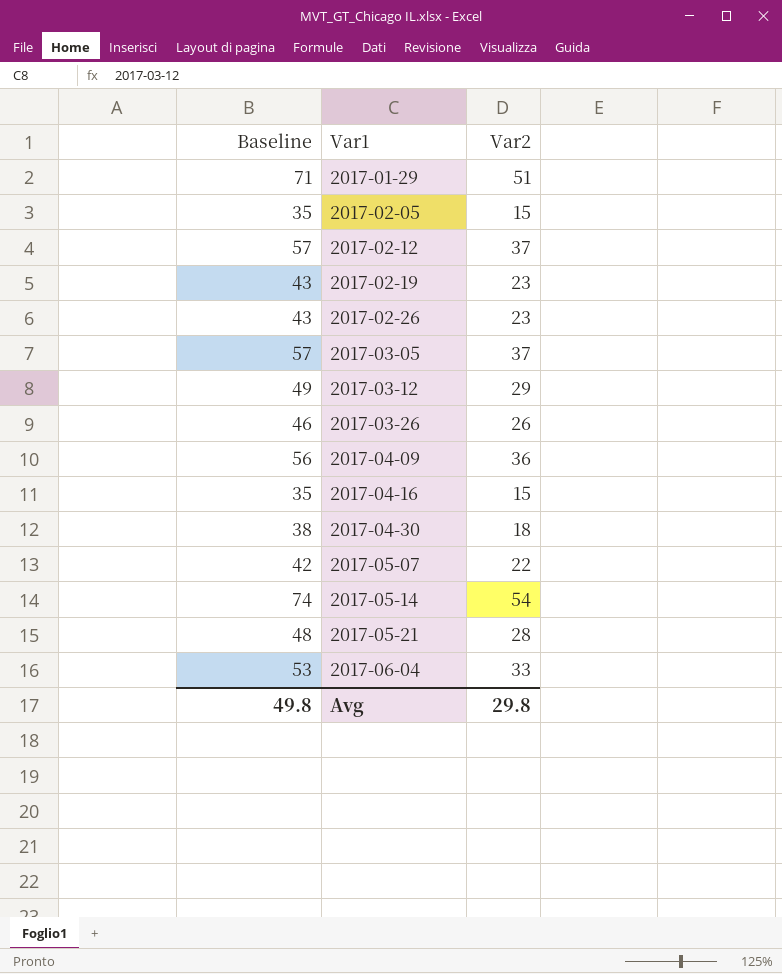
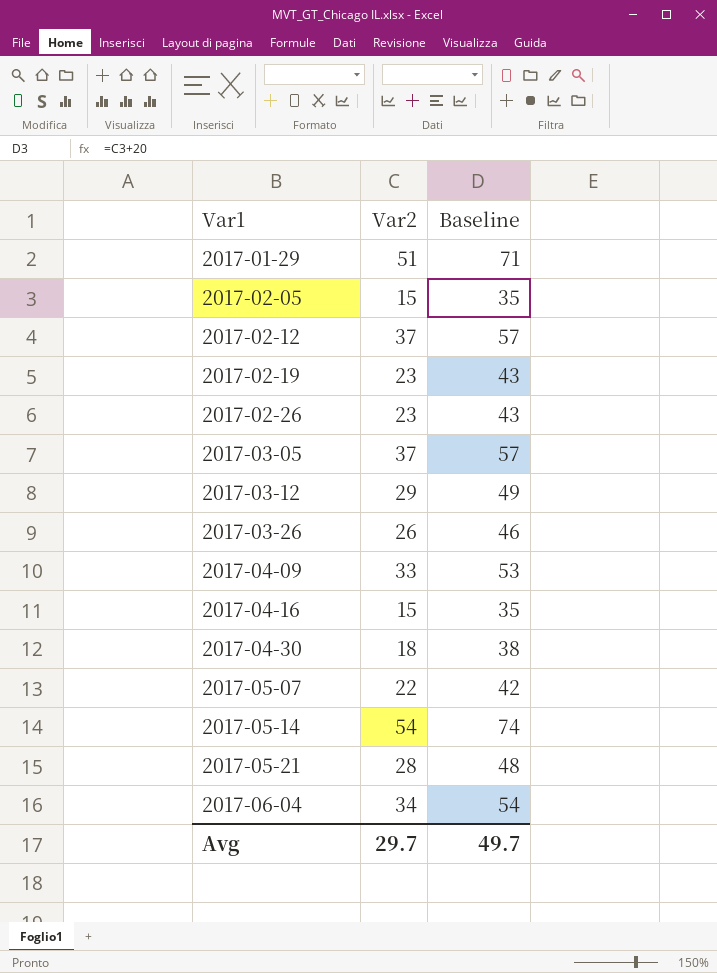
column Baseline | position: 1 -> 3
2017-04-09 | Var2: 36 -> 33
2017-04-09 | Baseline: 56 -> 53
2017-06-04 | Var2: 33 -> 34
2017-06-04 | Baseline: 53 -> 54
Avg | Var2: 29.8 -> 29.7
Avg | Baseline: 49.8 -> 49.7

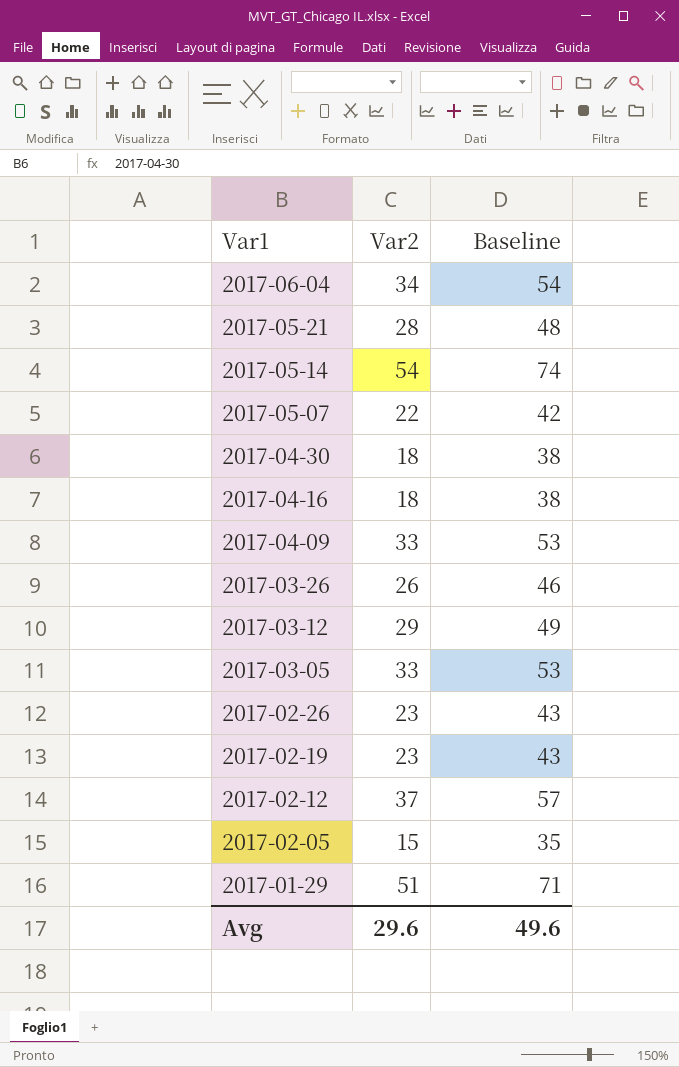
row order: Var1 ascending -> Var1 descending
2017-04-16 | Var2: 15 -> 18
2017-04-16 | Baseline: 35 -> 38
2017-03-05 | Var2: 37 -> 33
2017-03-05 | Baseline: 57 -> 53
Avg | Var2: 29.7 -> 29.6
Avg | Baseline: 49.7 -> 49.6

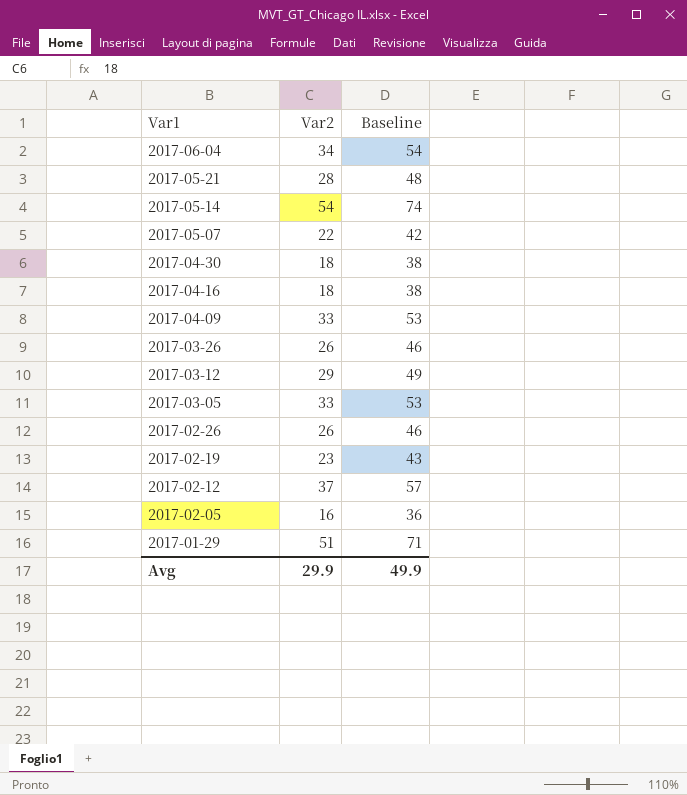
2017-02-26 | Var2: 23 -> 26
2017-02-26 | Baseline: 43 -> 46
2017-02-05 | Var2: 15 -> 16
2017-02-05 | Baseline: 35 -> 36
Avg | Var2: 29.6 -> 29.9
Avg | Baseline: 49.6 -> 49.9

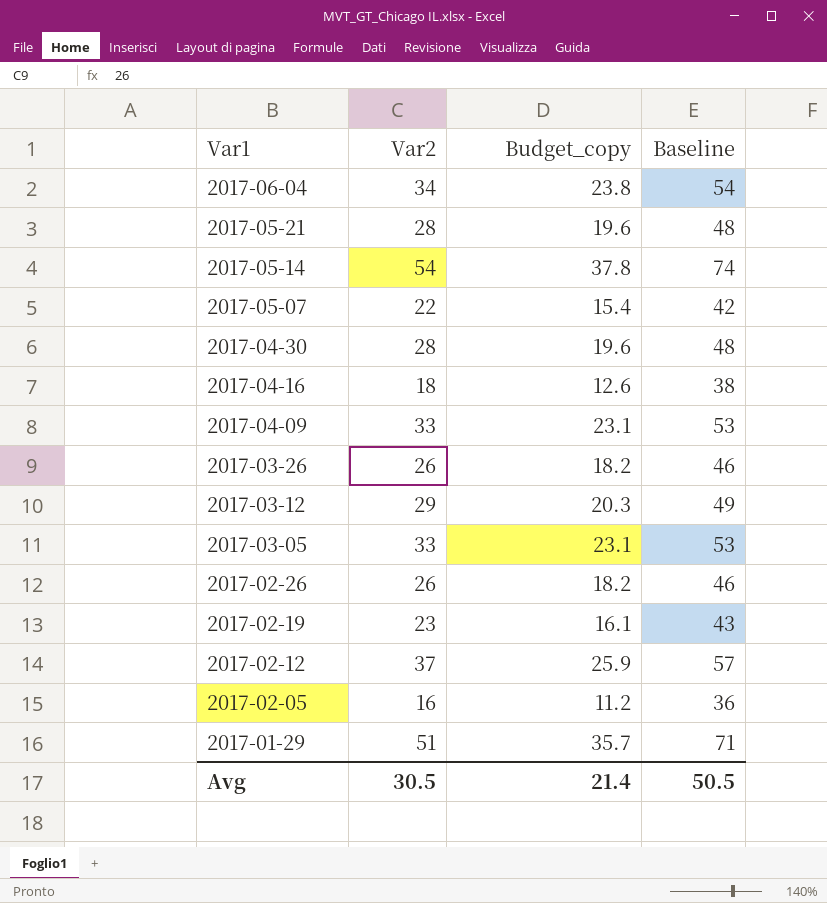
column Budget_copy | formula: none -> [Var2] * 0.7
2017-04-30 | Var2: 18 -> 28
2017-04-30 | Baseline: 38 -> 48
Avg | Var2: 29.9 -> 30.5
Avg | Baseline: 49.9 -> 50.5

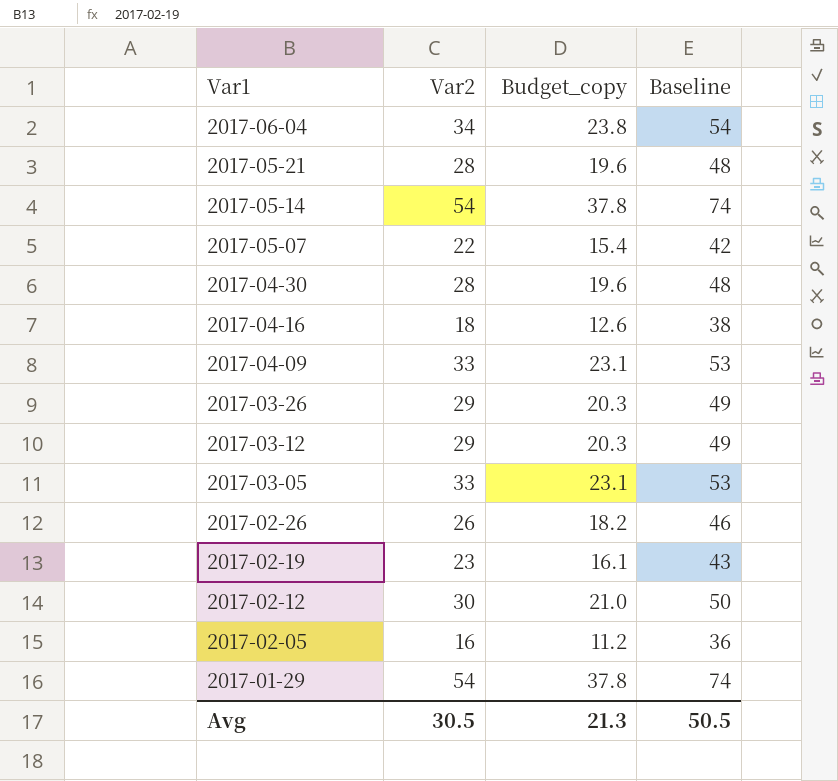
2017-03-26 | Var2: 26 -> 29
2017-03-26 | Budget_copy: 18.2 -> 20.3
2017-03-26 | Baseline: 46 -> 49
2017-02-12 | Var2: 37 -> 30
2017-02-12 | Budget_copy: 25.9 -> 21.0
2017-02-12 | Baseline: 57 -> 50
2017-01-29 | Var2: 51 -> 54
2017-01-29 | Budget_copy: 35.7 -> 37.8
2017-01-29 | Baseline: 71 -> 74
Avg | Budget_copy: 21.4 -> 21.3

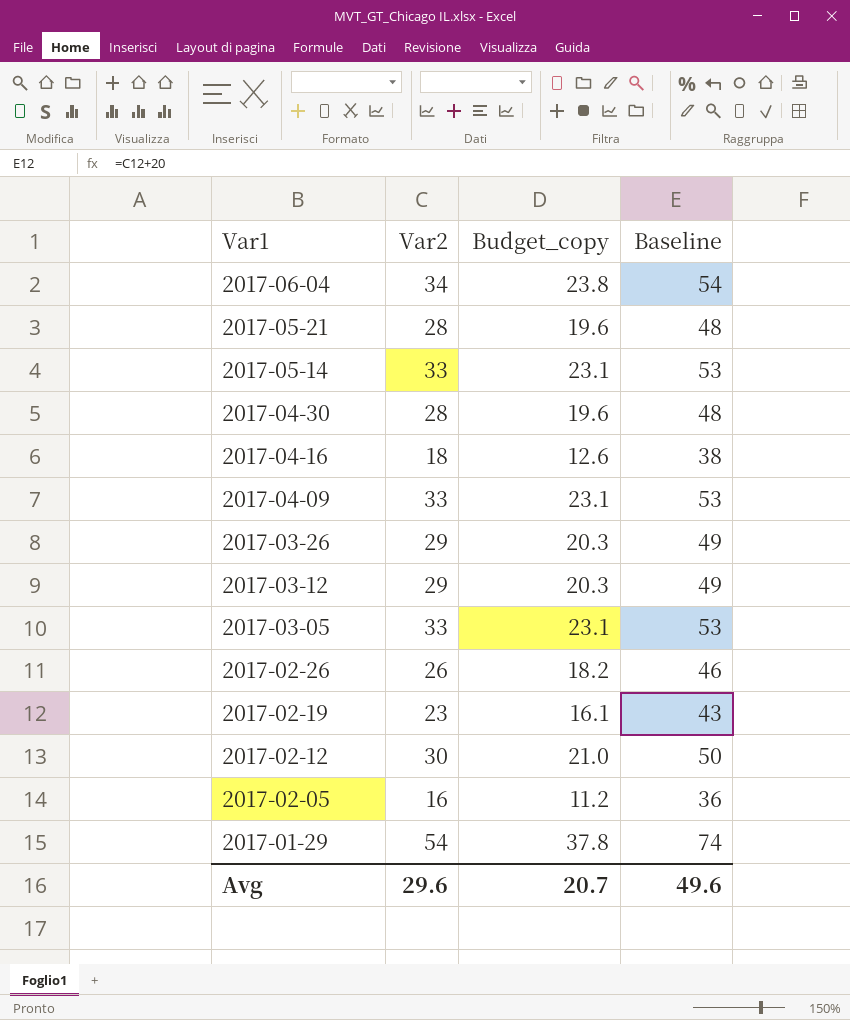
row 2017-05-07: 22 | 15.4 | 42 -> none
2017-05-14 | Var2: 54 -> 33
2017-05-14 | Budget_copy: 37.8 -> 23.1
2017-05-14 | Baseline: 74 -> 53
Avg | Var2: 30.5 -> 29.6
Avg | Budget_copy: 21.3 -> 20.7
Avg | Baseline: 50.5 -> 49.6

